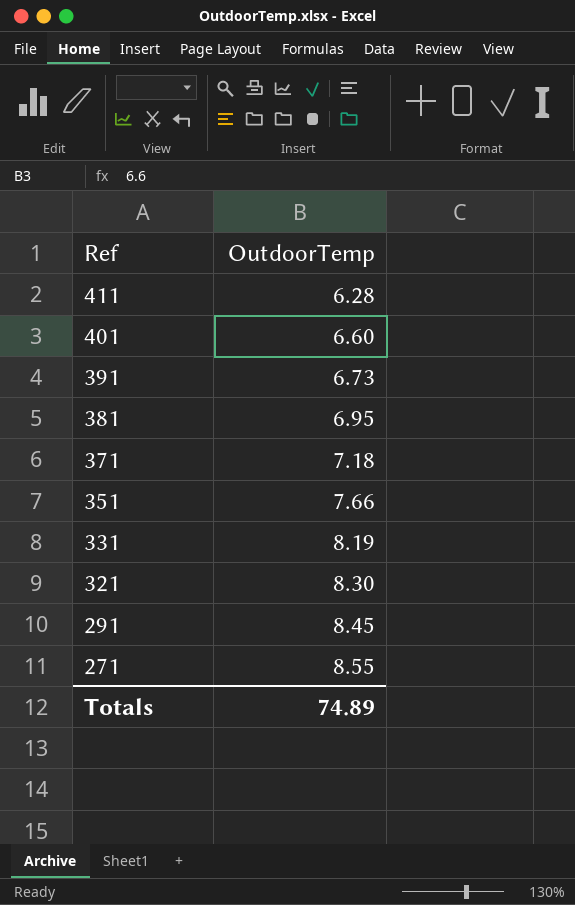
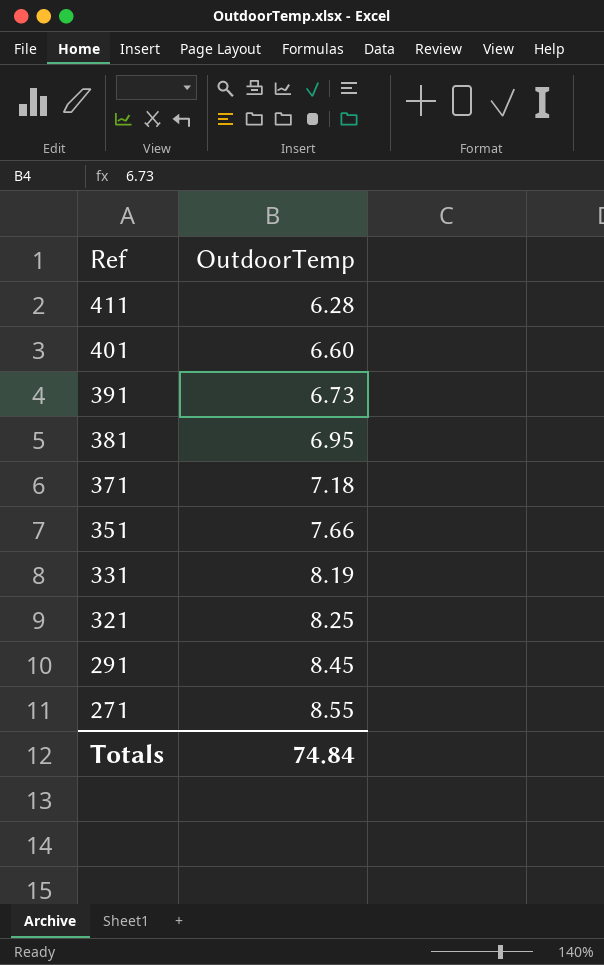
321 | OutdoorTemp: 8.30 -> 8.25
Totals | OutdoorTemp: 74.89 -> 74.84

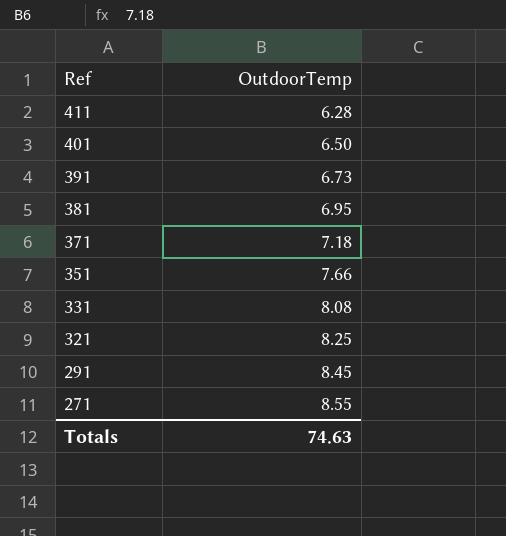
401 | OutdoorTemp: 6.60 -> 6.50
331 | OutdoorTemp: 8.19 -> 8.08
Totals | OutdoorTemp: 74.84 -> 74.63

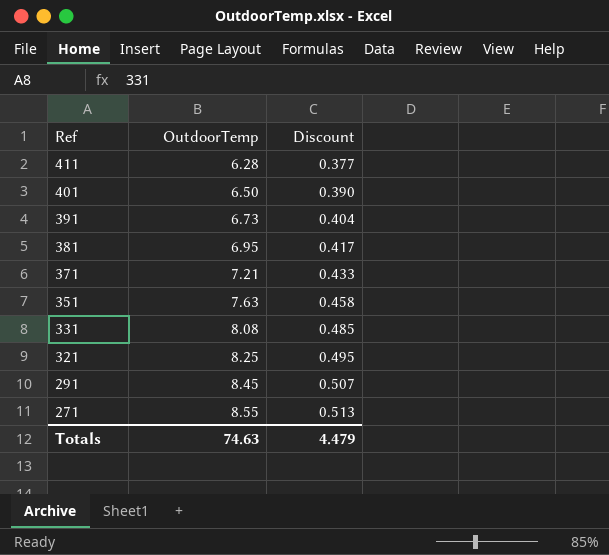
column Discount | formula: none -> [OutdoorTemp] * 0.06
371 | OutdoorTemp: 7.18 -> 7.21
351 | OutdoorTemp: 7.66 -> 7.63

